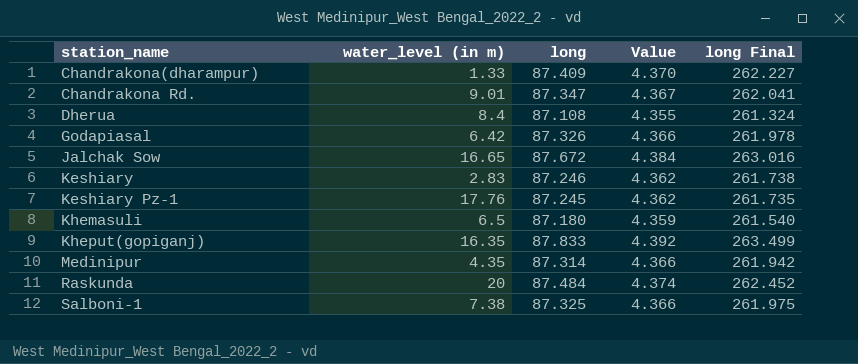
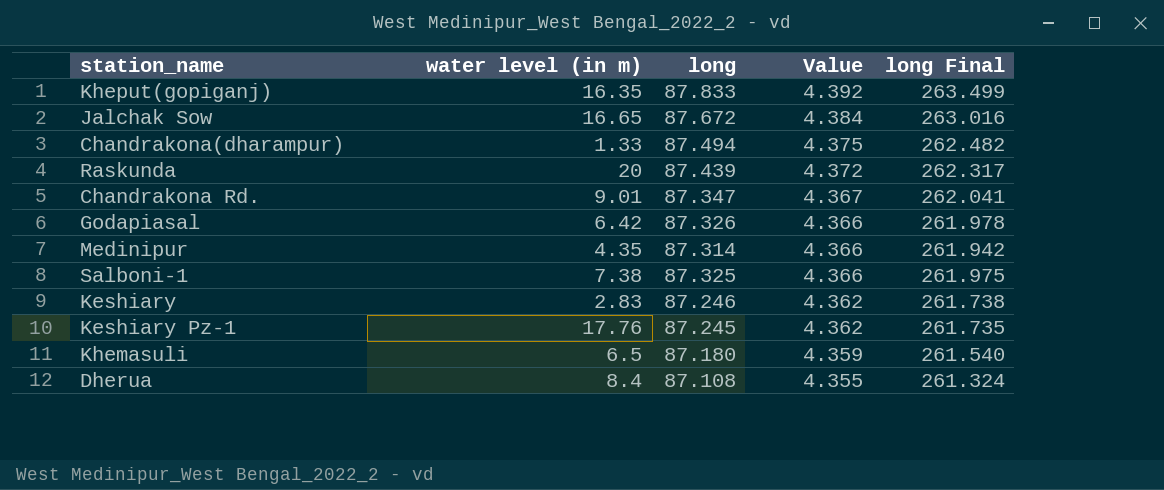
row order: none -> Value descending
column name: water_level (in m) -> water level (in m)
Chandrakona(dharampur) | long: 87.409 -> 87.494
Chandrakona(dharampur) | Value: 4.370 -> 4.375
Chandrakona(dharampur) | long Final: 262.227 -> 262.482
Raskunda | long: 87.484 -> 87.439
Raskunda | Value: 4.374 -> 4.372
Raskunda | long Final: 262.452 -> 262.317

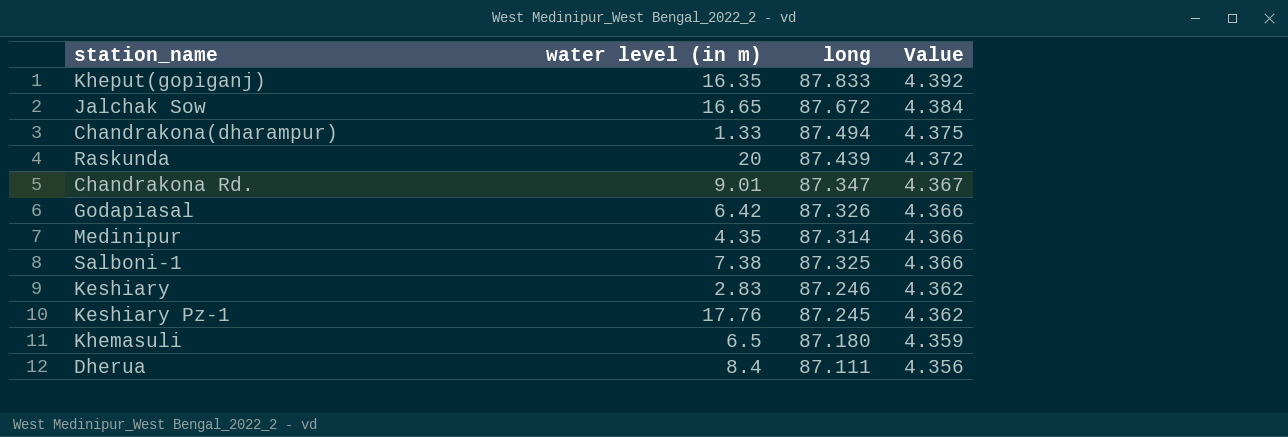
column long Final | formula: [long] * 3 -> none
Dherua | long: 87.108 -> 87.111
Dherua | Value: 4.355 -> 4.356

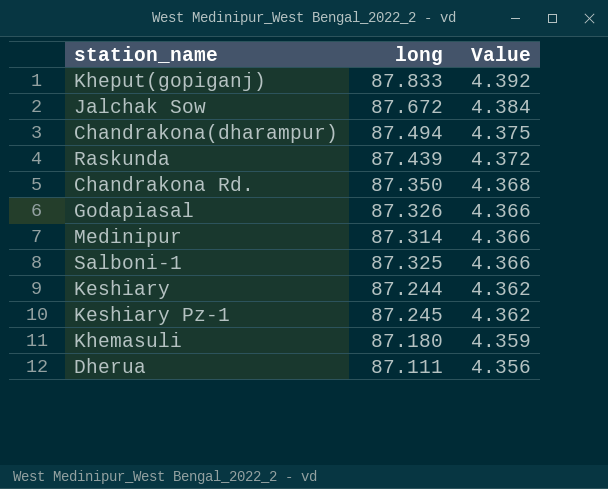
column water level (in m) | position: 2 -> none
Chandrakona Rd. | long: 87.347 -> 87.350
Chandrakona Rd. | Value: 4.367 -> 4.368
Keshiary | long: 87.246 -> 87.244

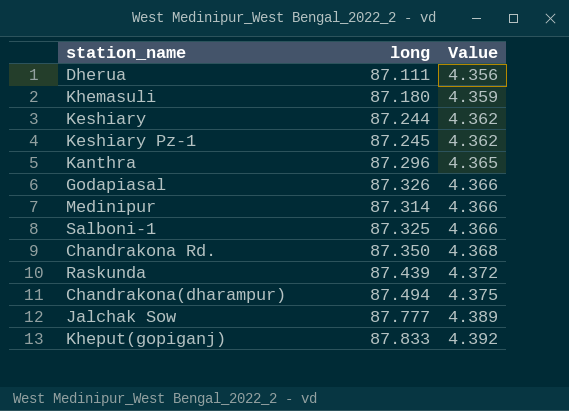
row order: Value descending -> Value ascending
row Kanthra: none -> 87.296 | 4.365
Jalchak Sow | long: 87.672 -> 87.777
Jalchak Sow | Value: 4.384 -> 4.389

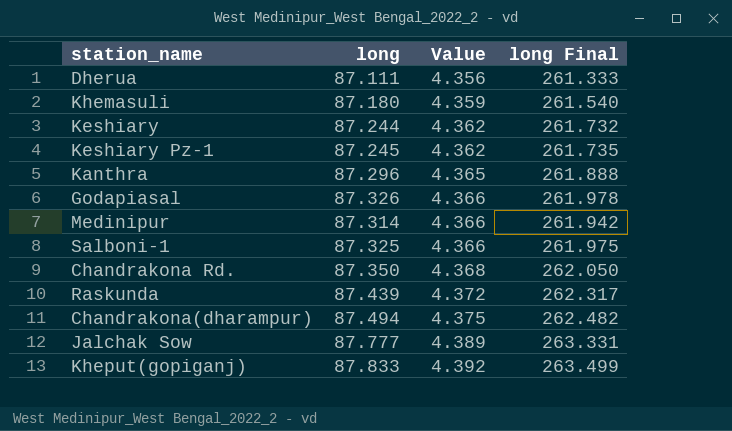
column long Final | formula: none -> [long] * 3

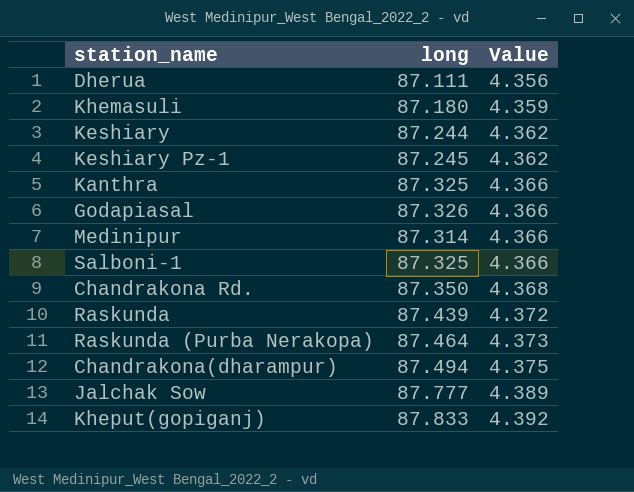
column long Final | formula: [long] * 3 -> none
Kanthra | long: 87.296 -> 87.325
Kanthra | Value: 4.365 -> 4.366
row Raskunda (Purba Nerakopa): none -> 87.464 | 4.373

